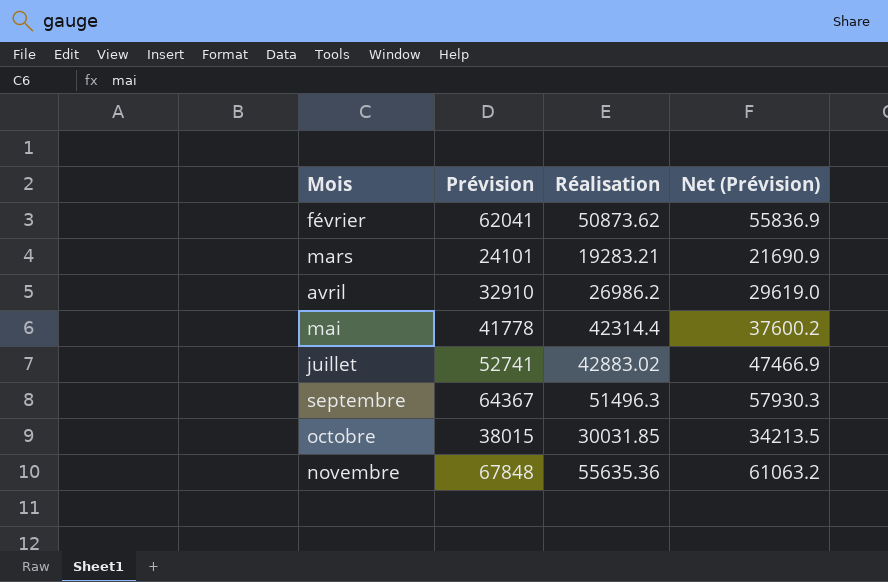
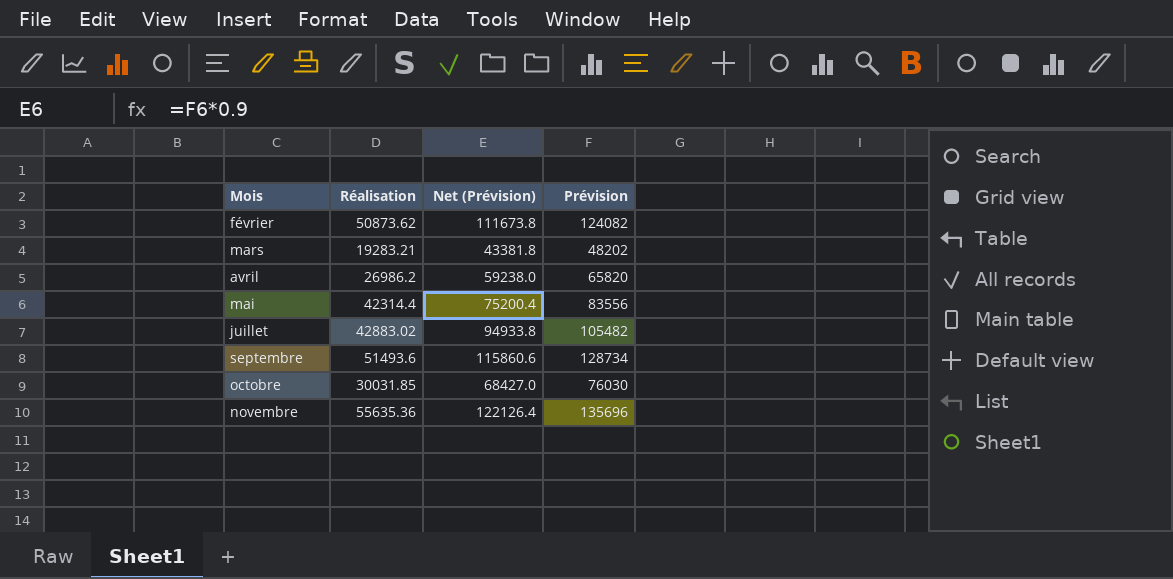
column Prévision | position: 2 -> 4
février | Net (Prévision): 55836.9 -> 111673.8
février | Prévision: 62041 -> 124082
mars | Net (Prévision): 21690.9 -> 43381.8
mars | Prévision: 24101 -> 48202
avril | Net (Prévision): 29619.0 -> 59238.0
avril | Prévision: 32910 -> 65820
mai | Net (Prévision): 37600.2 -> 75200.4
mai | Prévision: 41778 -> 83556
juillet | Net (Prévision): 47466.9 -> 94933.8
juillet | Prévision: 52741 -> 105482
septembre | Réalisation: 51496.3 -> 51493.6
septembre | Net (Prévision): 57930.3 -> 115860.6
septembre | Prévision: 64367 -> 128734
octobre | Net (Prévision): 34213.5 -> 68427.0
octobre | Prévision: 38015 -> 76030
novembre | Net (Prévision): 61063.2 -> 122126.4
novembre | Prévision: 67848 -> 135696

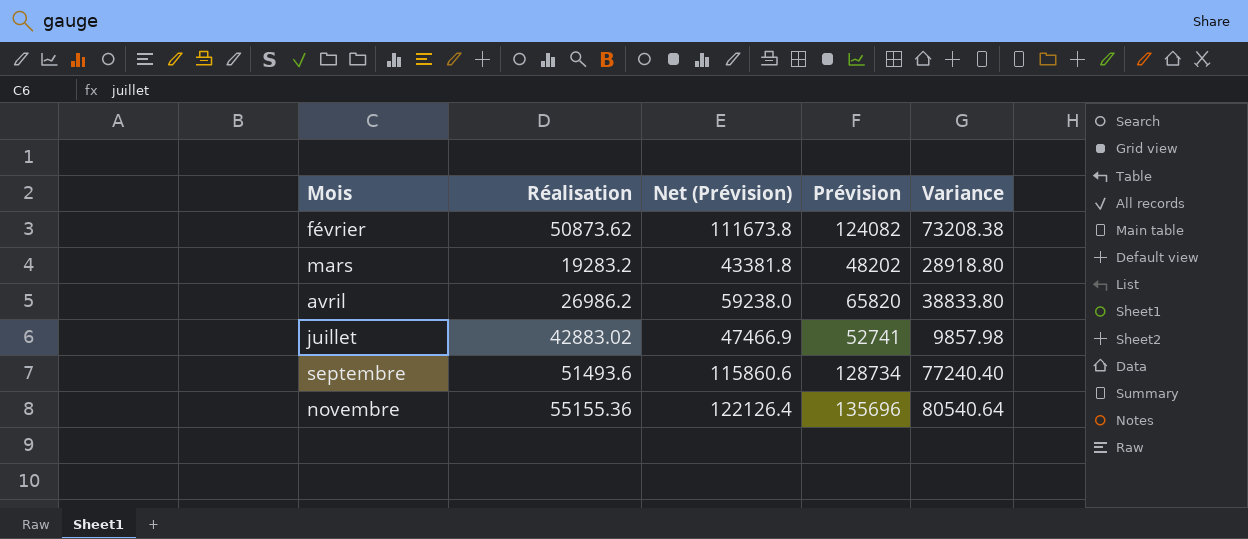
column Variance | formula: none -> [Prévision] - [Réalisation]
row mai: 42314.4 | 75200.4 | 83556 -> none
row octobre: 30031.85 | 68427.0 | 76030 -> none
mars | Réalisation: 19283.21 -> 19283.2
juillet | Net (Prévision): 94933.8 -> 47466.9
juillet | Prévision: 105482 -> 52741
novembre | Réalisation: 55635.36 -> 55155.36

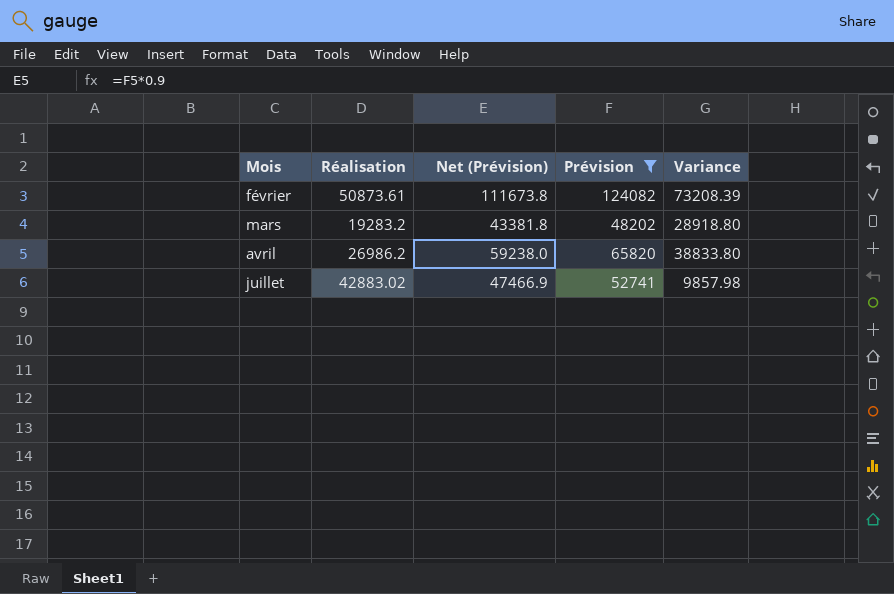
filter: none -> Prévision <= 124082
février | Réalisation: 50873.62 -> 50873.61
février | Variance: 73208.38 -> 73208.39

